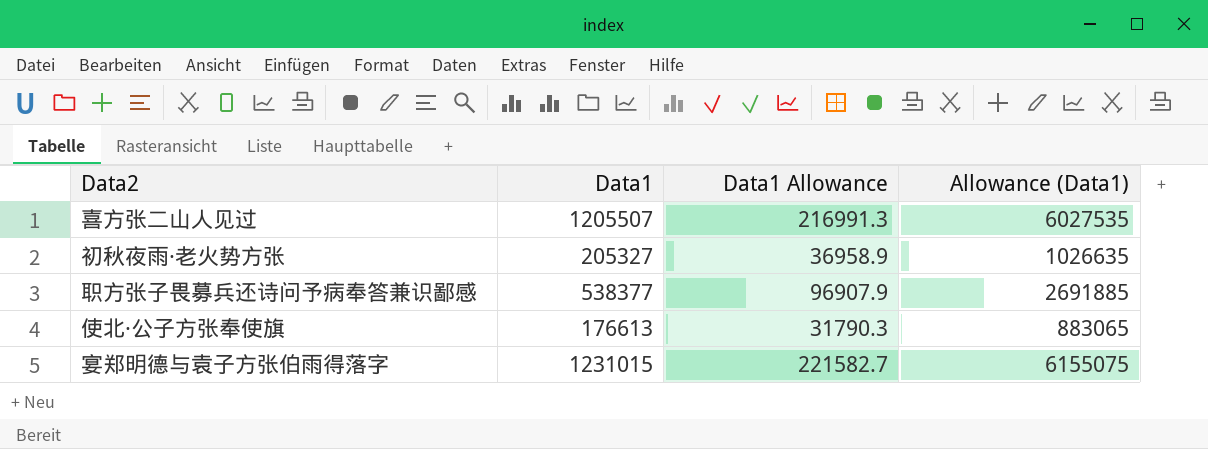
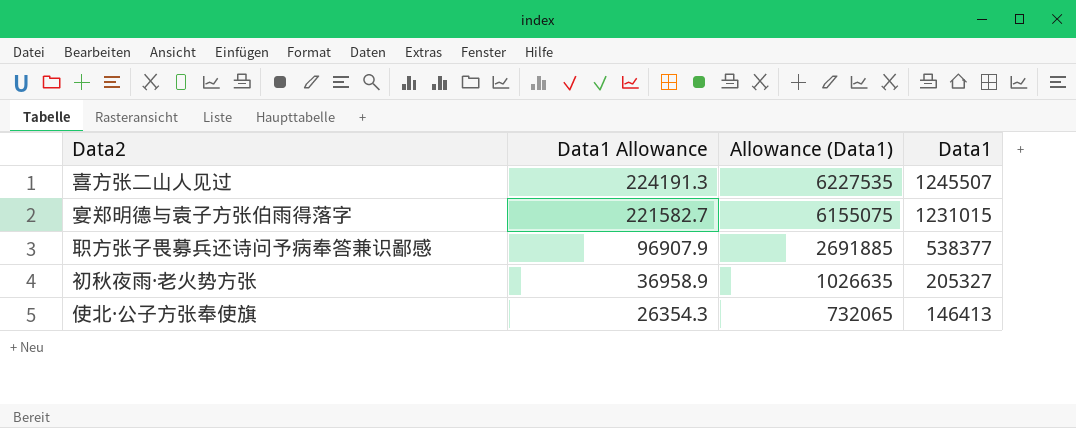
row order: none -> Data1 Allowance descending
column Data1 | position: 2 -> 4
喜方张二山人见过 | Data1 Allowance: 216991.3 -> 224191.3
喜方张二山人见过 | Allowance (Data1): 6027535 -> 6227535
喜方张二山人见过 | Data1: 1205507 -> 1245507
使北·公子方张奉使旗 | Data1 Allowance: 31790.3 -> 26354.3
使北·公子方张奉使旗 | Allowance (Data1): 883065 -> 732065
使北·公子方张奉使旗 | Data1: 176613 -> 146413

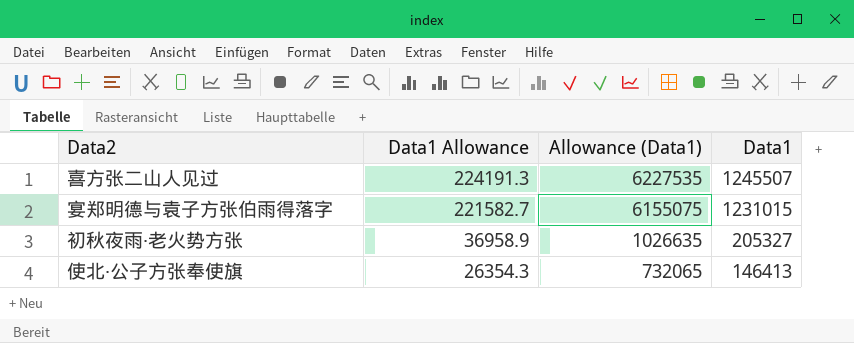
row 职方张子畏募兵还诗问予病奉答兼识鄙感: 96907.9 | 2691885 | 538377 -> none

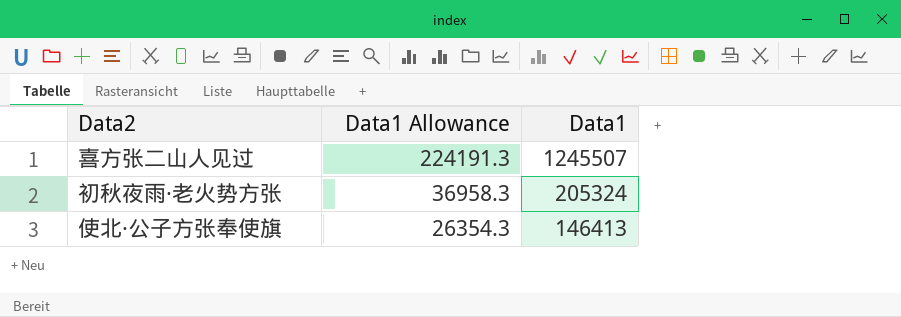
column Allowance (Data1) | formula: [Data1] * 5 -> none
row 宴郑明德与袁子方张伯雨得落字: 221582.7 | 6155075 | 1231015 -> none
初秋夜雨·老火势方张 | Data1 Allowance: 36958.9 -> 36958.3
初秋夜雨·老火势方张 | Data1: 205327 -> 205324

